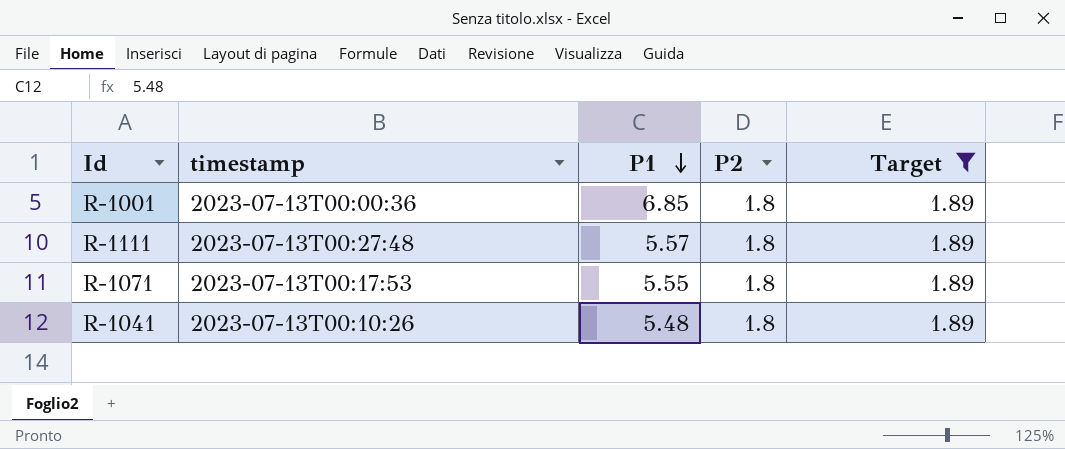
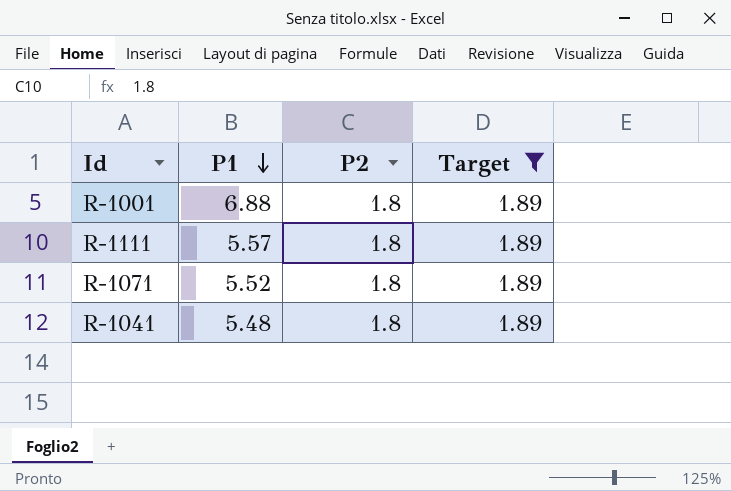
column timestamp | position: 2 -> none
R-1001 | P1: 6.85 -> 6.88
R-1071 | P1: 5.55 -> 5.52

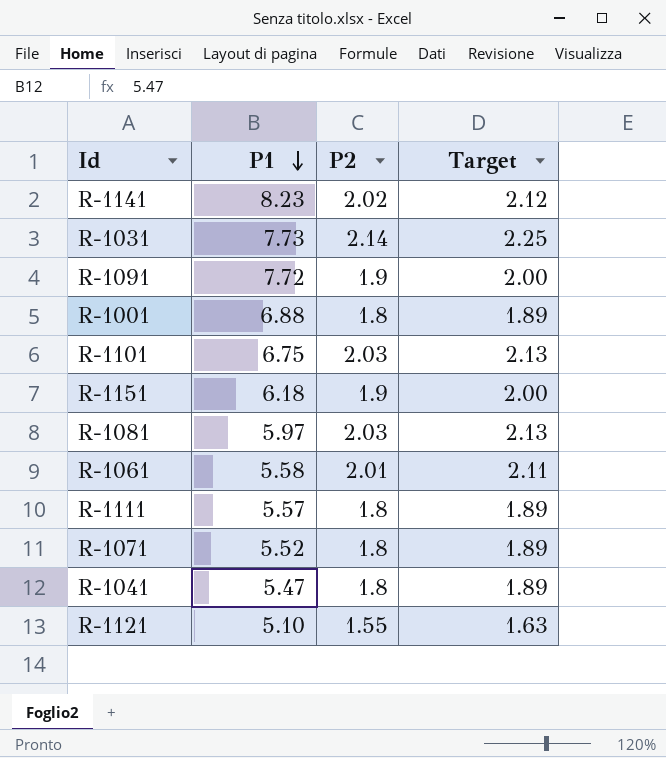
filter: Target = 1.89 -> none
R-1041 | P1: 5.48 -> 5.47

